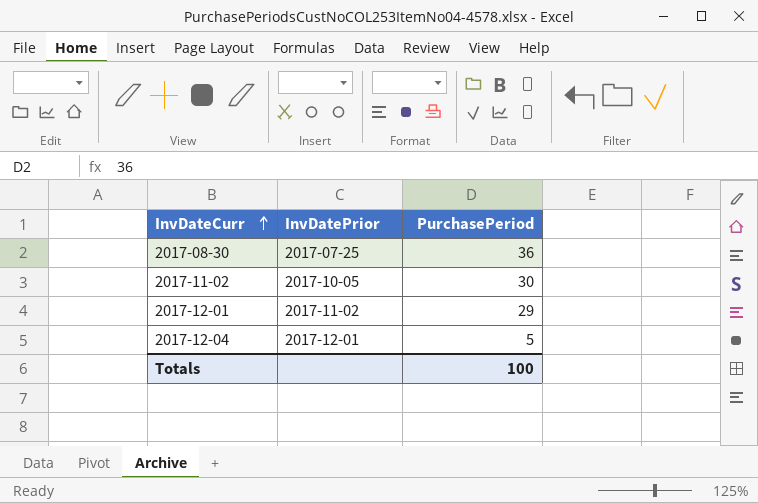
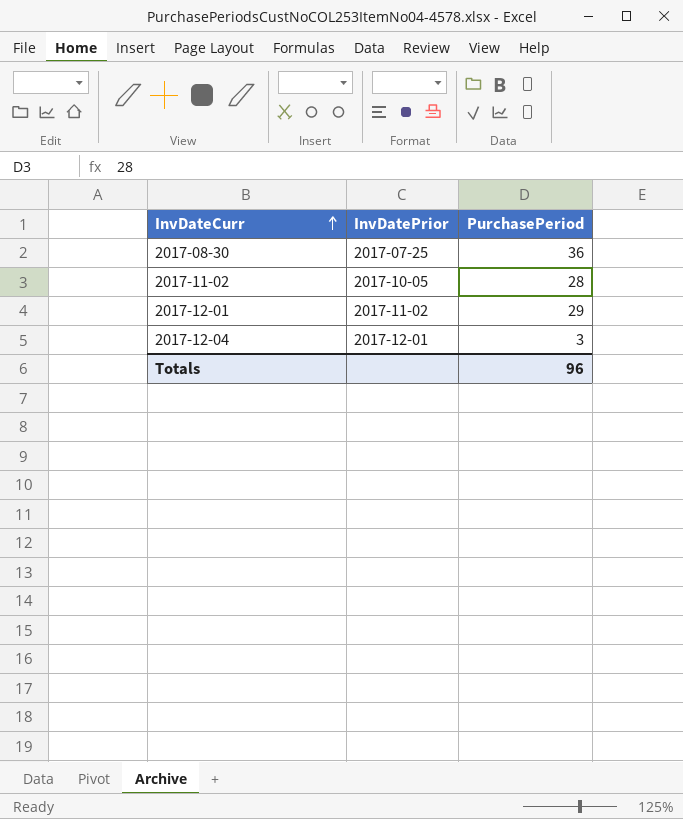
2017-11-02 | PurchasePeriod: 30 -> 28
2017-12-04 | PurchasePeriod: 5 -> 3
Totals | PurchasePeriod: 100 -> 96

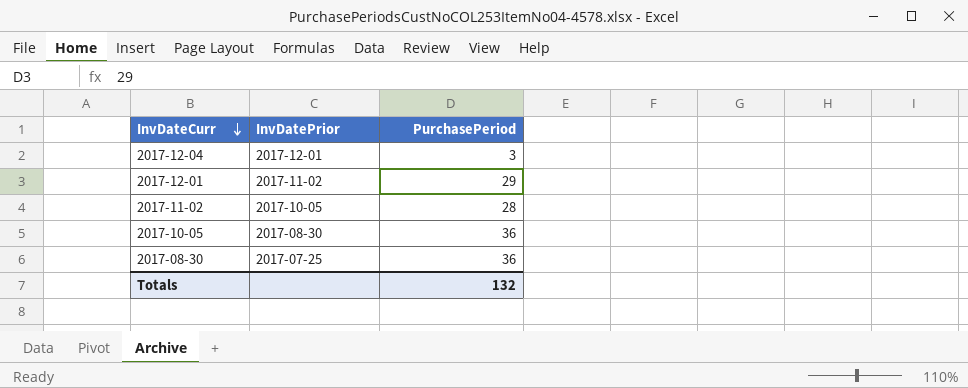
row order: InvDateCurr ascending -> InvDateCurr descending
row 2017-10-05: none -> 2017-08-30 | 36
Totals | PurchasePeriod: 96 -> 132

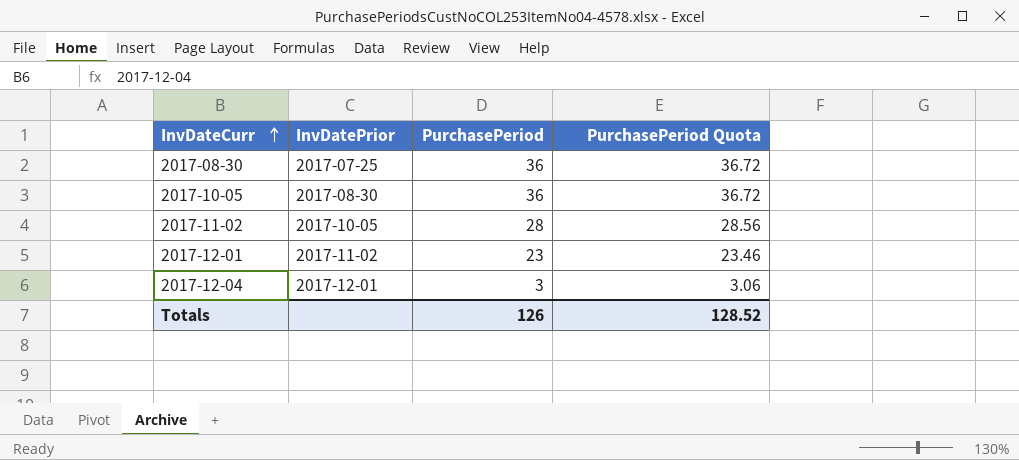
row order: InvDateCurr descending -> InvDateCurr ascending
column PurchasePeriod Quota | formula: none -> [PurchasePeriod] * 1.02
2017-12-01 | PurchasePeriod: 29 -> 23
Totals | PurchasePeriod: 132 -> 126

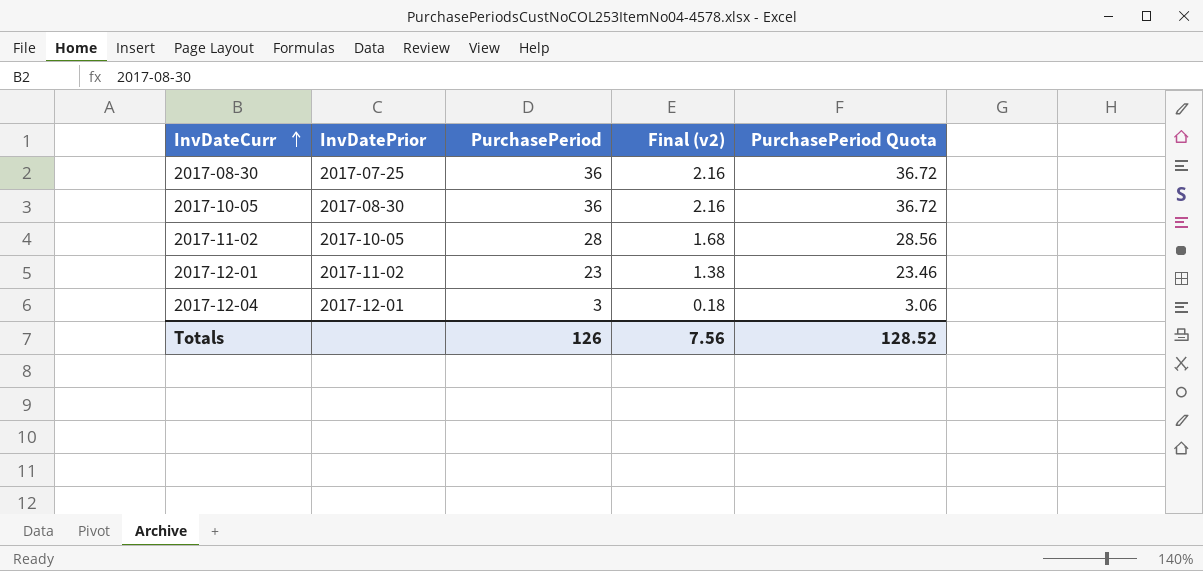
column Final (v2) | formula: none -> [PurchasePeriod] * 0.06

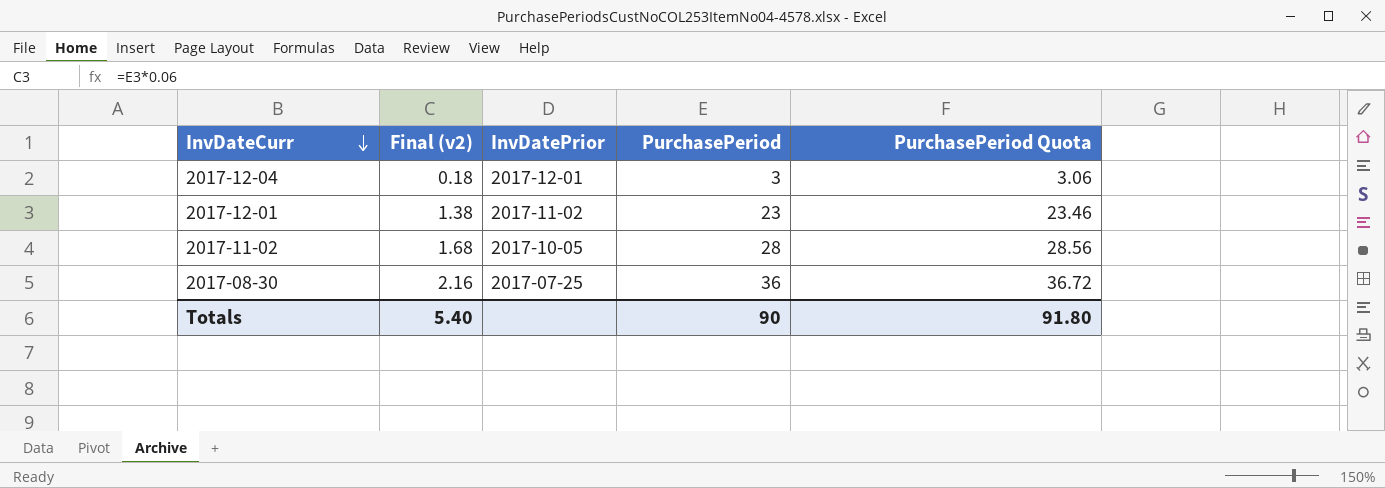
row order: InvDateCurr ascending -> InvDateCurr descending
column Final (v2) | position: 4 -> 2
row 2017-10-05: 2017-08-30 | 36 | 2.16 | 36.72 -> none
Totals | Final (v2): 7.56 -> 5.40
Totals | PurchasePeriod: 126 -> 90
Totals | PurchasePeriod Quota: 128.52 -> 91.80

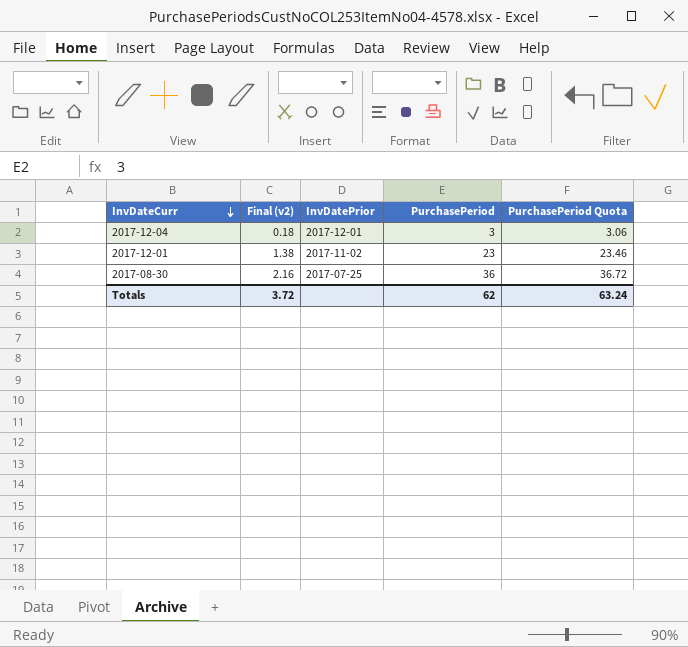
row 2017-11-02: 1.68 | 2017-10-05 | 28 | 28.56 -> none
Totals | Final (v2): 5.40 -> 3.72
Totals | PurchasePeriod: 90 -> 62
Totals | PurchasePeriod Quota: 91.80 -> 63.24

